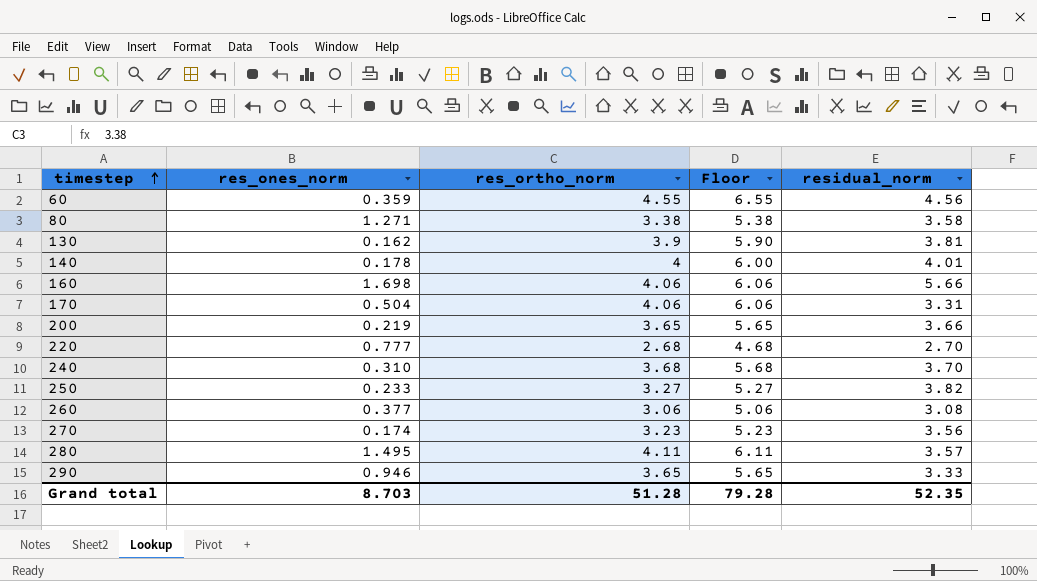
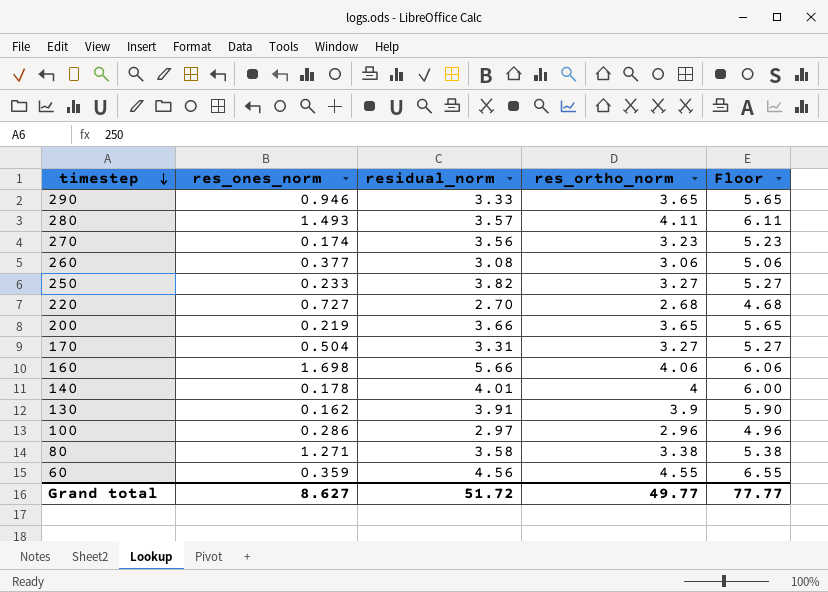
row order: timestep ascending -> timestep descending
column residual_norm | position: 5 -> 3
row 240: 0.310 | 3.68 | 5.68 | 3.70 -> none
280 | res_ones_norm: 1.495 -> 1.493
220 | res_ones_norm: 0.777 -> 0.727
170 | res_ortho_norm: 4.06 -> 3.27
170 | Floor: 6.06 -> 5.27
130 | residual_norm: 3.81 -> 3.91
row 100: none -> 0.286 | 2.97 | 2.96 | 4.96
Grand total | res_ones_norm: 8.703 -> 8.627
Grand total | residual_norm: 52.35 -> 51.72
Grand total | res_ortho_norm: 51.28 -> 49.77
Grand total | Floor: 79.28 -> 77.77

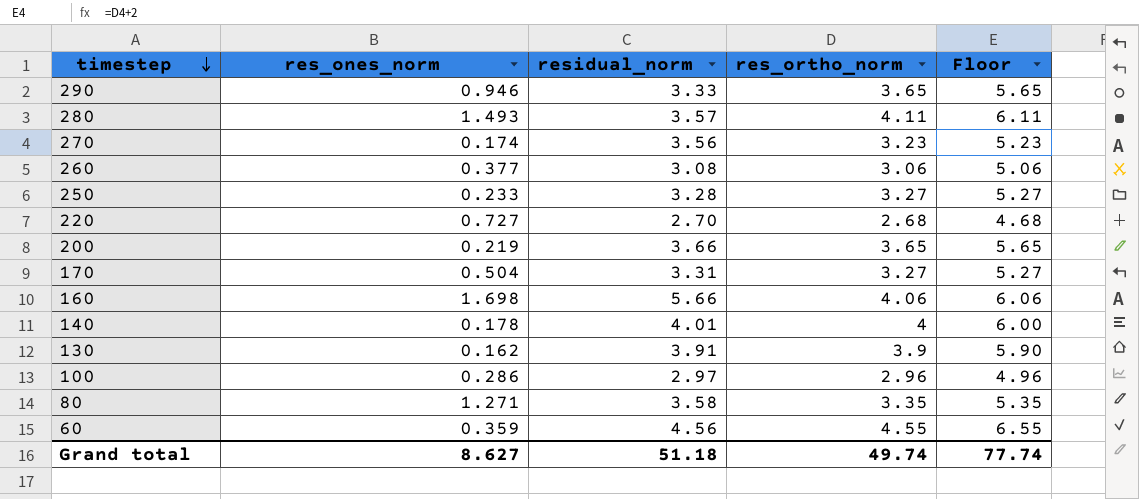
250 | residual_norm: 3.82 -> 3.28
80 | res_ortho_norm: 3.38 -> 3.35
80 | Floor: 5.38 -> 5.35
Grand total | residual_norm: 51.72 -> 51.18
Grand total | res_ortho_norm: 49.77 -> 49.74
Grand total | Floor: 77.77 -> 77.74

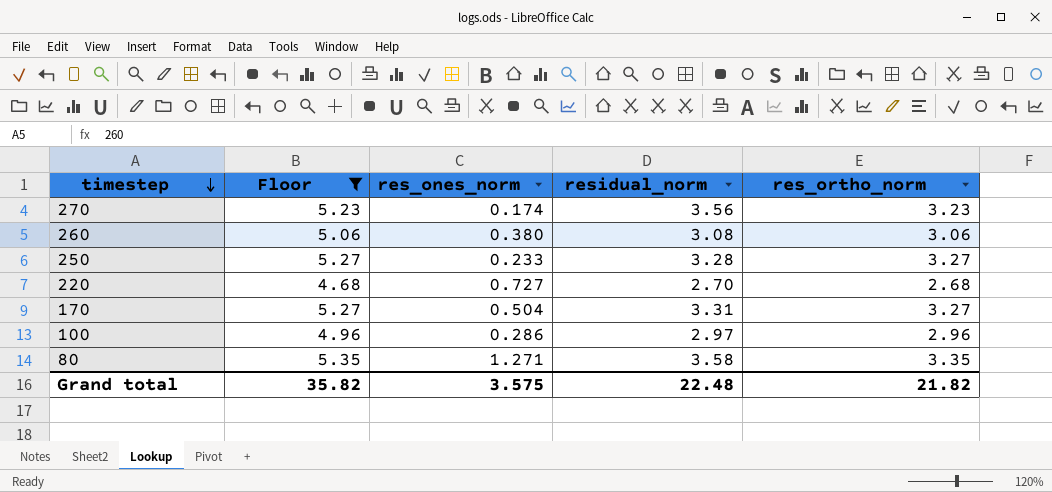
filter: none -> Floor <= 5.35
column Floor | position: 5 -> 2
260 | res_ones_norm: 0.377 -> 0.380
Grand total | Floor: 77.74 -> 35.82
Grand total | res_ones_norm: 8.627 -> 3.575
Grand total | residual_norm: 51.18 -> 22.48
Grand total | res_ortho_norm: 49.74 -> 21.82

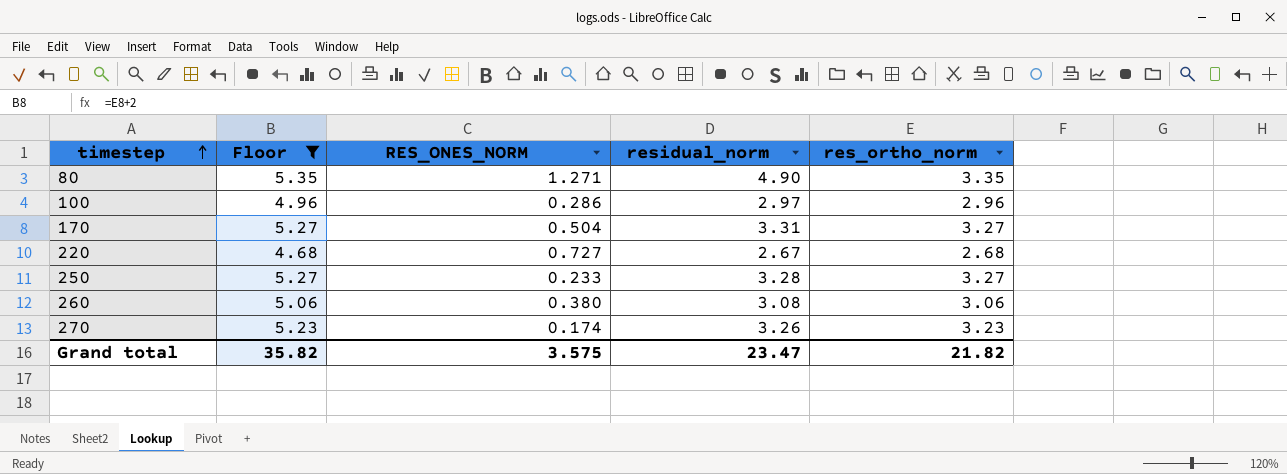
row order: timestep descending -> timestep ascending
column name: res_ones_norm -> RES_ONES_NORM
80 | residual_norm: 3.58 -> 4.90
220 | residual_norm: 2.70 -> 2.67
270 | residual_norm: 3.56 -> 3.26
Grand total | residual_norm: 22.48 -> 23.47

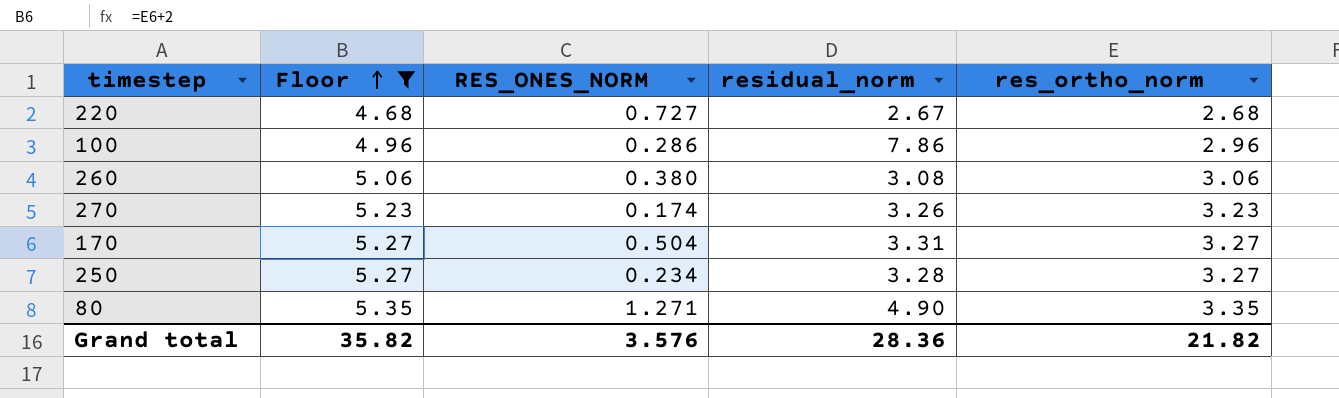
row order: timestep ascending -> Floor ascending
100 | residual_norm: 2.97 -> 7.86
250 | RES_ONES_NORM: 0.233 -> 0.234
Grand total | RES_ONES_NORM: 3.575 -> 3.576
Grand total | residual_norm: 23.47 -> 28.36

